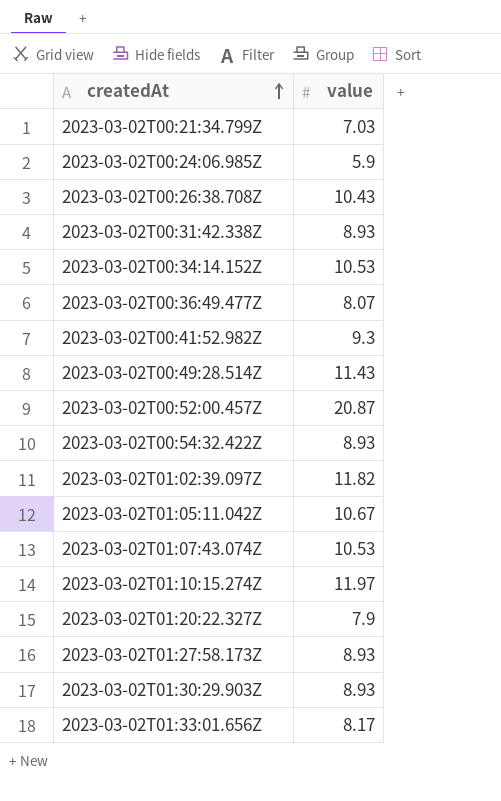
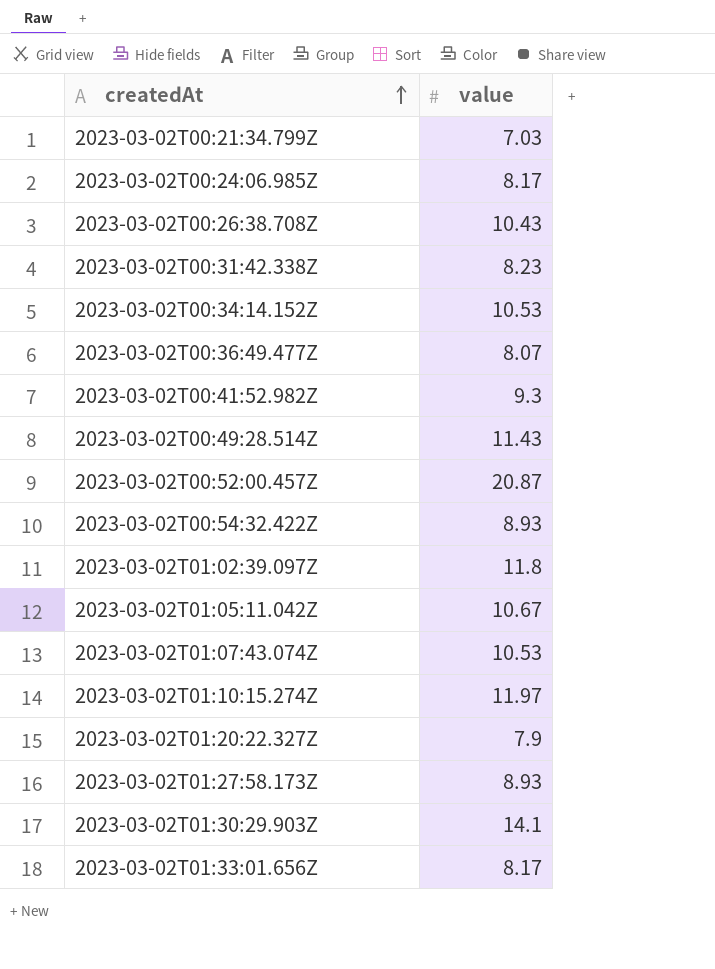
2023-03-02T00:24:06.985Z | value: 5.9 -> 8.17
2023-03-02T00:31:42.338Z | value: 8.93 -> 8.23
2023-03-02T01:02:39.097Z | value: 11.82 -> 11.8
2023-03-02T01:30:29.903Z | value: 8.93 -> 14.1

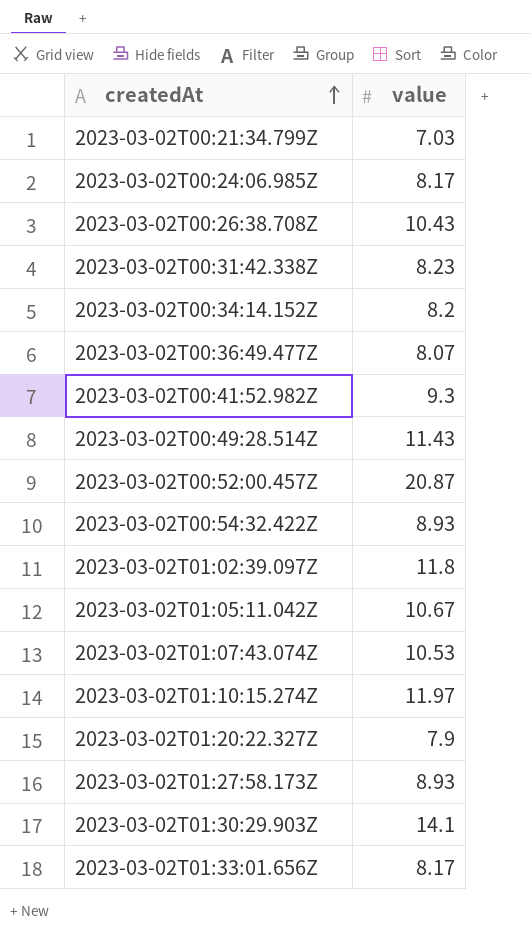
2023-03-02T00:34:14.152Z | value: 10.53 -> 8.2

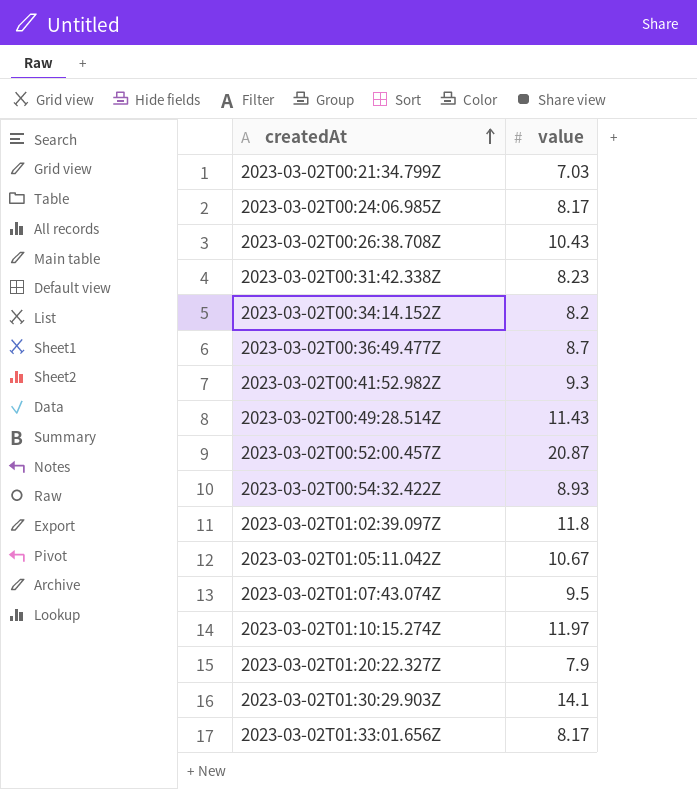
row 2023-03-02T01:27:58.173Z: 8.93 -> none
2023-03-02T00:36:49.477Z | value: 8.07 -> 8.7
2023-03-02T01:07:43.074Z | value: 10.53 -> 9.5

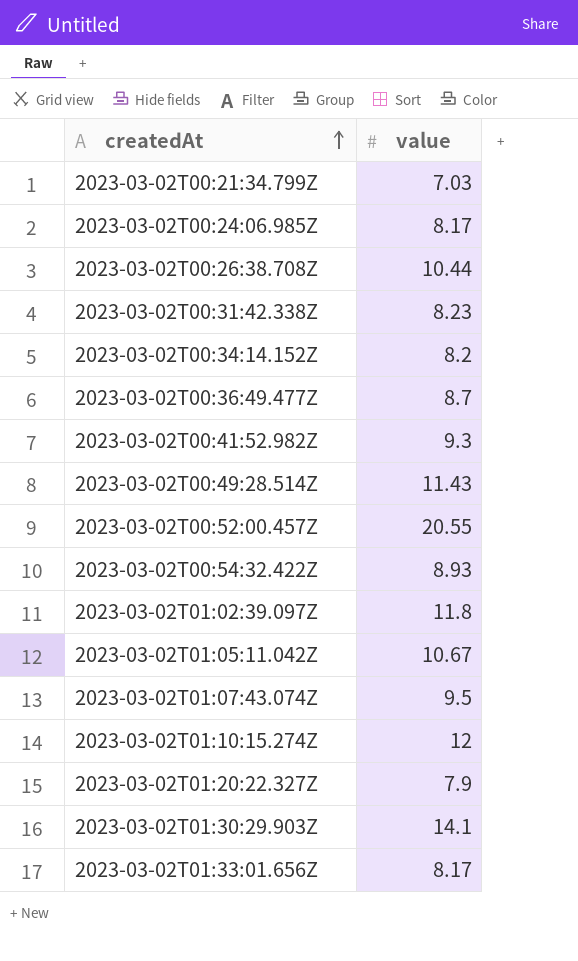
2023-03-02T00:26:38.708Z | value: 10.43 -> 10.44
2023-03-02T00:52:00.457Z | value: 20.87 -> 20.55
2023-03-02T01:10:15.274Z | value: 11.97 -> 12

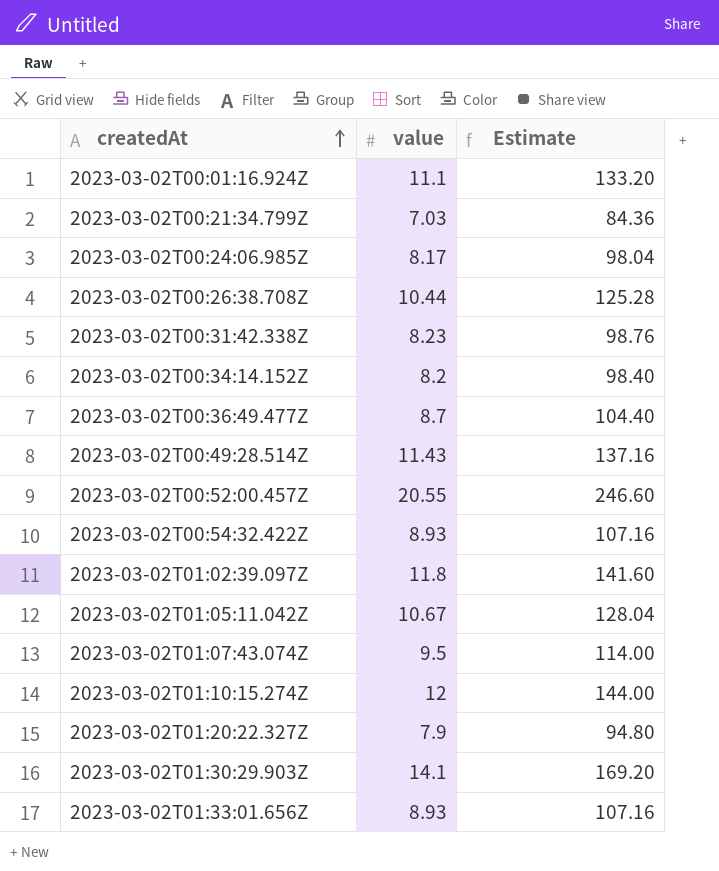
column Estimate | formula: none -> [value] * 12
row 2023-03-02T00:41:52.982Z: 9.3 -> none
row 2023-03-02T00:01:16.924Z: none -> 11.1 | 133.20
2023-03-02T01:33:01.656Z | value: 8.17 -> 8.93

